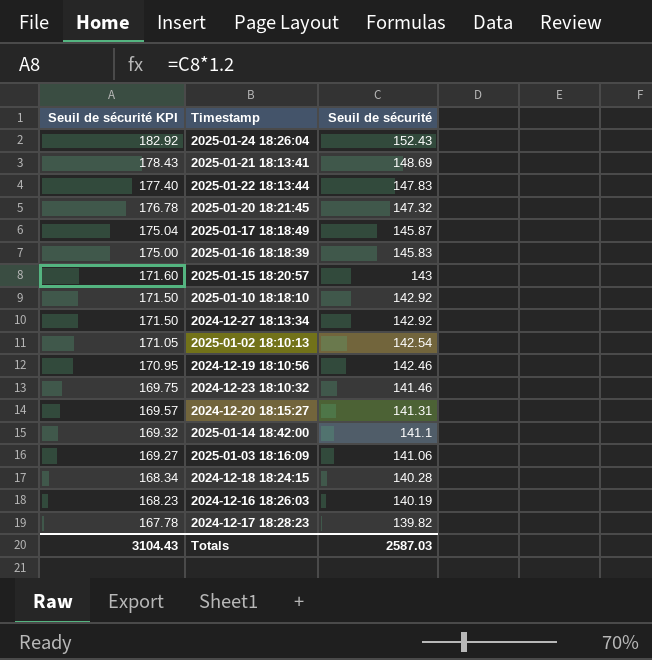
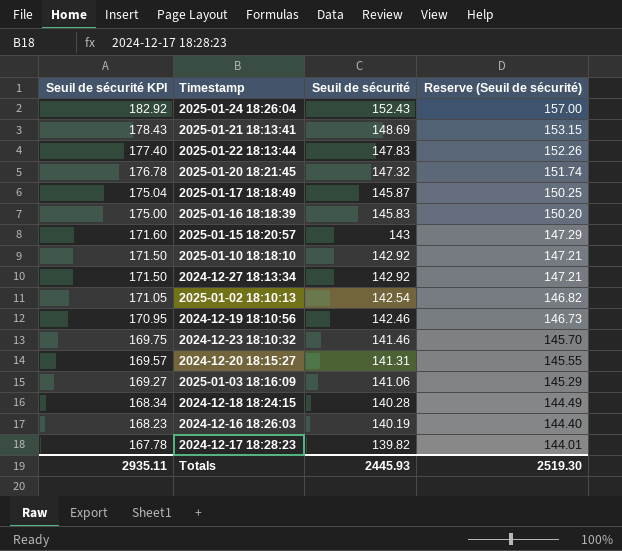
column Reserve (Seuil de sécurité) | formula: none -> [Seuil de sécurité] * 1.03
row 2025-01-14 18:42:00: 169.32 | 141.1 -> none
Totals | Seuil de sécurité KPI: 3104.43 -> 2935.11
Totals | Seuil de sécurité: 2587.03 -> 2445.93

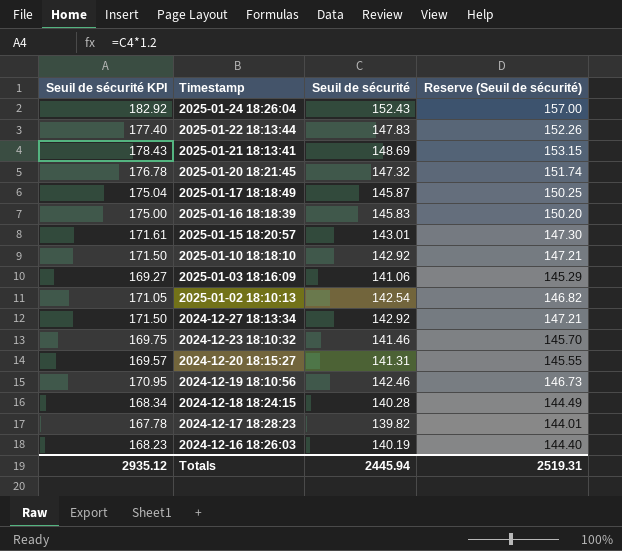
row order: Seuil de sécurité KPI descending -> Timestamp descending
2025-01-15 18:20:57 | Seuil de sécurité KPI: 171.60 -> 171.61
2025-01-15 18:20:57 | Seuil de sécurité: 143 -> 143.01
2025-01-15 18:20:57 | Reserve (Seuil de sécurité): 147.29 -> 147.30
Totals | Seuil de sécurité KPI: 2935.11 -> 2935.12
Totals | Seuil de sécurité: 2445.93 -> 2445.94
Totals | Reserve (Seuil de sécurité): 2519.30 -> 2519.31

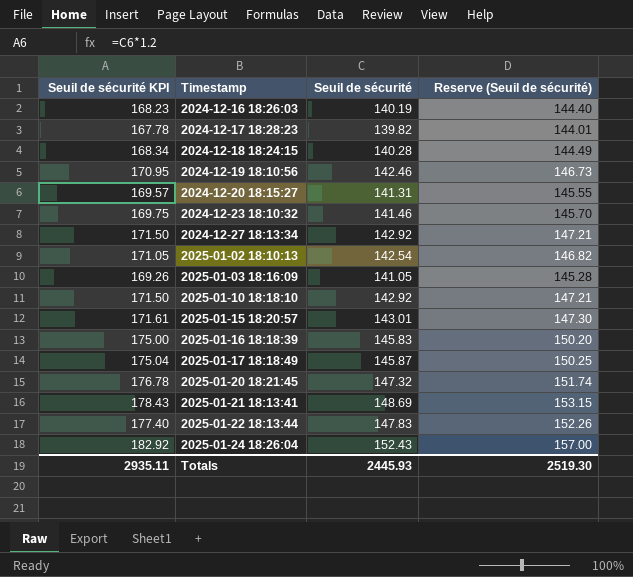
row order: Timestamp descending -> Timestamp ascending
2025-01-03 18:16:09 | Seuil de sécurité KPI: 169.27 -> 169.26
2025-01-03 18:16:09 | Seuil de sécurité: 141.06 -> 141.05
2025-01-03 18:16:09 | Reserve (Seuil de sécurité): 145.29 -> 145.28
Totals | Seuil de sécurité KPI: 2935.12 -> 2935.11
Totals | Seuil de sécurité: 2445.94 -> 2445.93
Totals | Reserve (Seuil de sécurité): 2519.31 -> 2519.30

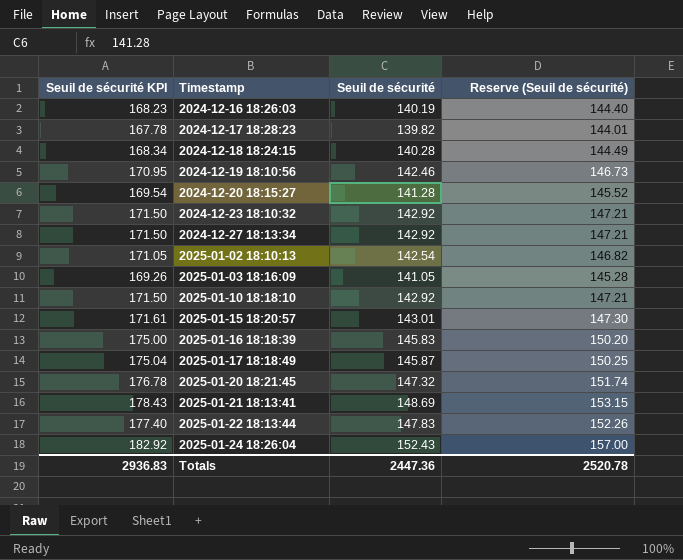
2024-12-20 18:15:27 | Seuil de sécurité KPI: 169.57 -> 169.54
2024-12-20 18:15:27 | Seuil de sécurité: 141.31 -> 141.28
2024-12-20 18:15:27 | Reserve (Seuil de sécurité): 145.55 -> 145.52
2024-12-23 18:10:32 | Seuil de sécurité KPI: 169.75 -> 171.50
2024-12-23 18:10:32 | Seuil de sécurité: 141.46 -> 142.92
2024-12-23 18:10:32 | Reserve (Seuil de sécurité): 145.70 -> 147.21
Totals | Seuil de sécurité KPI: 2935.11 -> 2936.83
Totals | Seuil de sécurité: 2445.93 -> 2447.36
Totals | Reserve (Seuil de sécurité): 2519.30 -> 2520.78

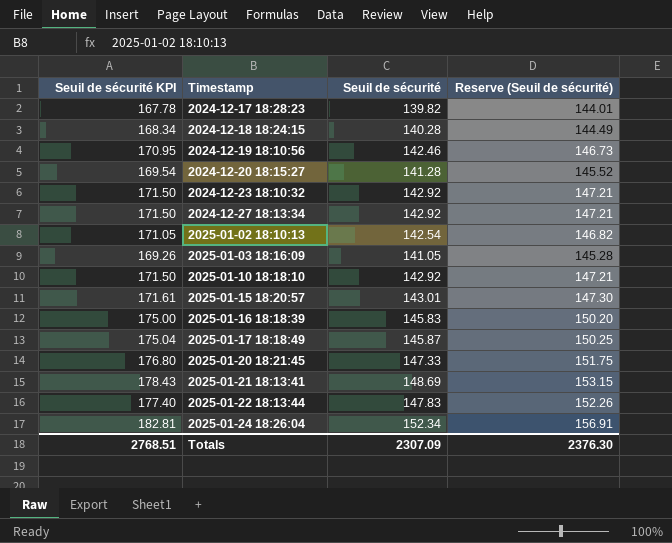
row 2024-12-16 18:26:03: 168.23 | 140.19 | 144.40 -> none
2025-01-20 18:21:45 | Seuil de sécurité KPI: 176.78 -> 176.80
2025-01-20 18:21:45 | Seuil de sécurité: 147.32 -> 147.33
2025-01-20 18:21:45 | Reserve (Seuil de sécurité): 151.74 -> 151.75
2025-01-24 18:26:04 | Seuil de sécurité KPI: 182.92 -> 182.81
2025-01-24 18:26:04 | Seuil de sécurité: 152.43 -> 152.34
2025-01-24 18:26:04 | Reserve (Seuil de sécurité): 157.00 -> 156.91
Totals | Seuil de sécurité KPI: 2936.83 -> 2768.51
Totals | Seuil de sécurité: 2447.36 -> 2307.09
Totals | Reserve (Seuil de sécurité): 2520.78 -> 2376.30

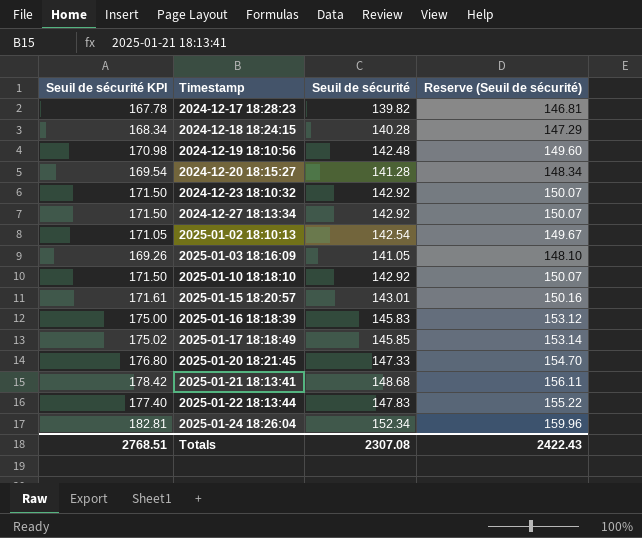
column Reserve (Seuil de sécurité) | formula: [Seuil de sécurité] * 1.03 -> [Seuil de sécurité] * 1.05
2024-12-19 18:10:56 | Seuil de sécurité KPI: 170.95 -> 170.98
2024-12-19 18:10:56 | Seuil de sécurité: 142.46 -> 142.48
2025-01-17 18:18:49 | Seuil de sécurité KPI: 175.04 -> 175.02
2025-01-17 18:18:49 | Seuil de sécurité: 145.87 -> 145.85
2025-01-21 18:13:41 | Seuil de sécurité KPI: 178.43 -> 178.42
2025-01-21 18:13:41 | Seuil de sécurité: 148.69 -> 148.68
Totals | Seuil de sécurité: 2307.09 -> 2307.08
Totals | Reserve (Seuil de sécurité): 2376.30 -> 2422.43

